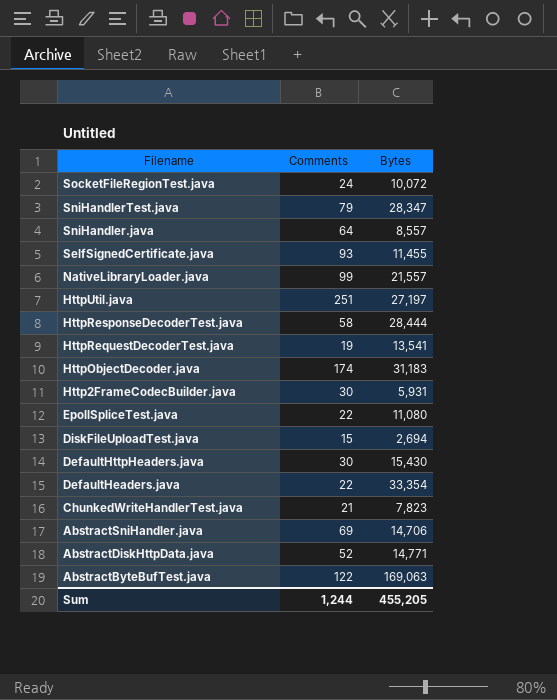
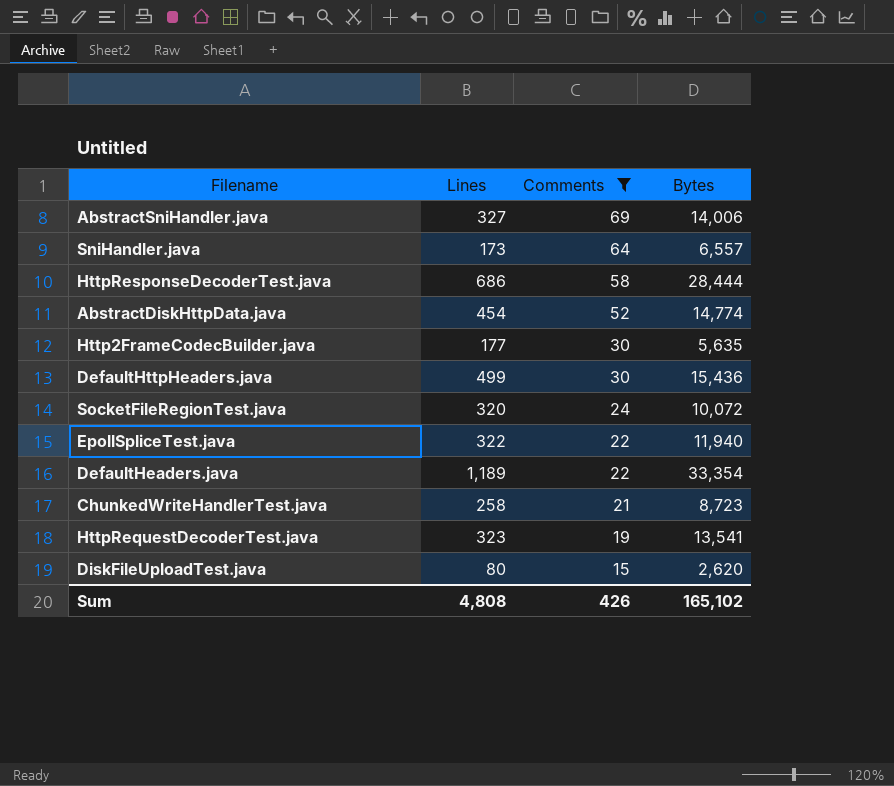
filter: none -> Comments <= 69
row order: Filename descending -> Comments descending
column Lines | position: none -> 2
AbstractSniHandler.java | Bytes: 14,706 -> 14,006
SniHandler.java | Bytes: 8,557 -> 6,557
AbstractDiskHttpData.java | Bytes: 14,771 -> 14,774
Http2FrameCodecBuilder.java | Bytes: 5,931 -> 5,635
DefaultHttpHeaders.java | Bytes: 15,430 -> 15,436
EpollSpliceTest.java | Bytes: 11,080 -> 11,940
ChunkedWriteHandlerTest.java | Bytes: 7,823 -> 8,723
DiskFileUploadTest.java | Bytes: 2,694 -> 2,620
Sum | Comments: 1,244 -> 426
Sum | Bytes: 455,205 -> 165,102

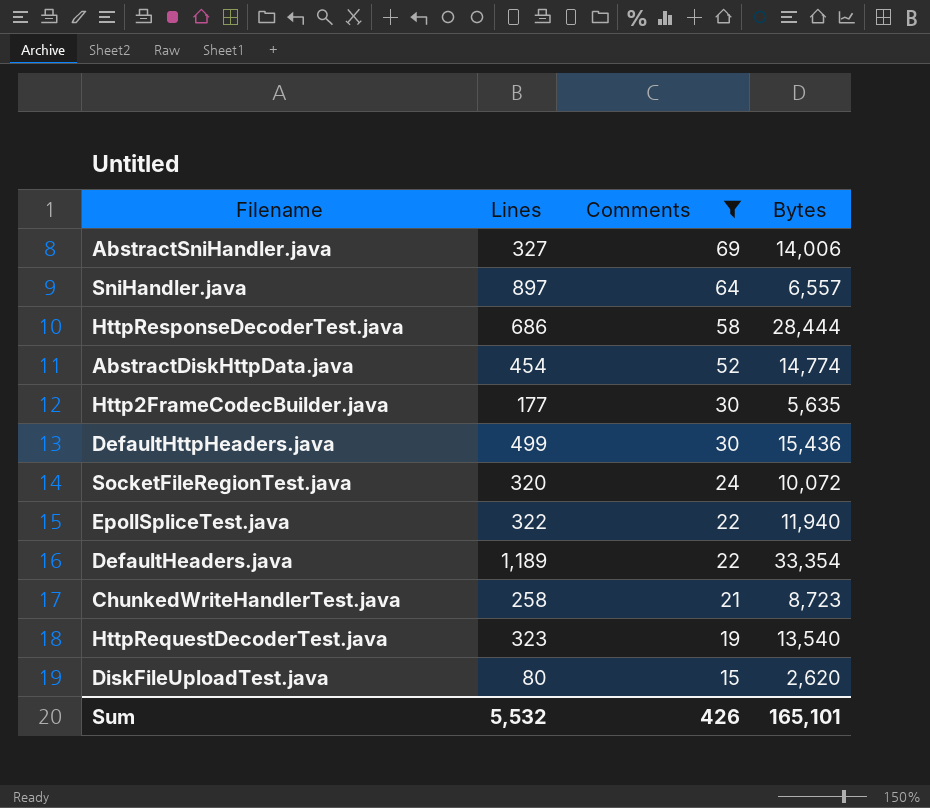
SniHandler.java | Lines: 173 -> 897
HttpRequestDecoderTest.java | Bytes: 13,541 -> 13,540
Sum | Lines: 4,808 -> 5,532
Sum | Bytes: 165,102 -> 165,101

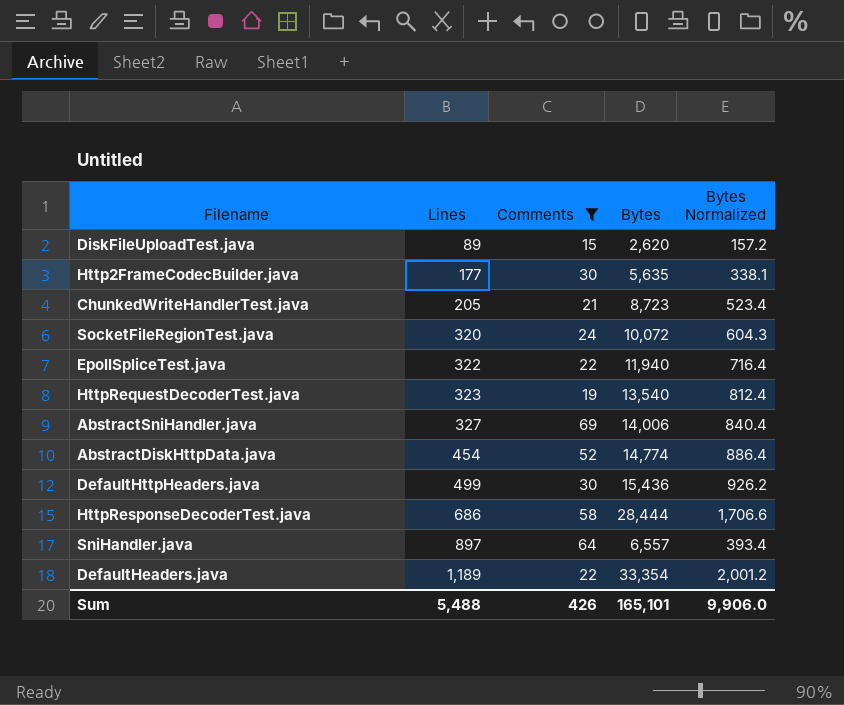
row order: Comments descending -> Lines ascending
column Bytes Normalized | formula: none -> [Bytes] * 0.06
DiskFileUploadTest.java | Lines: 80 -> 89
ChunkedWriteHandlerTest.java | Lines: 258 -> 205
Sum | Lines: 5,532 -> 5,488

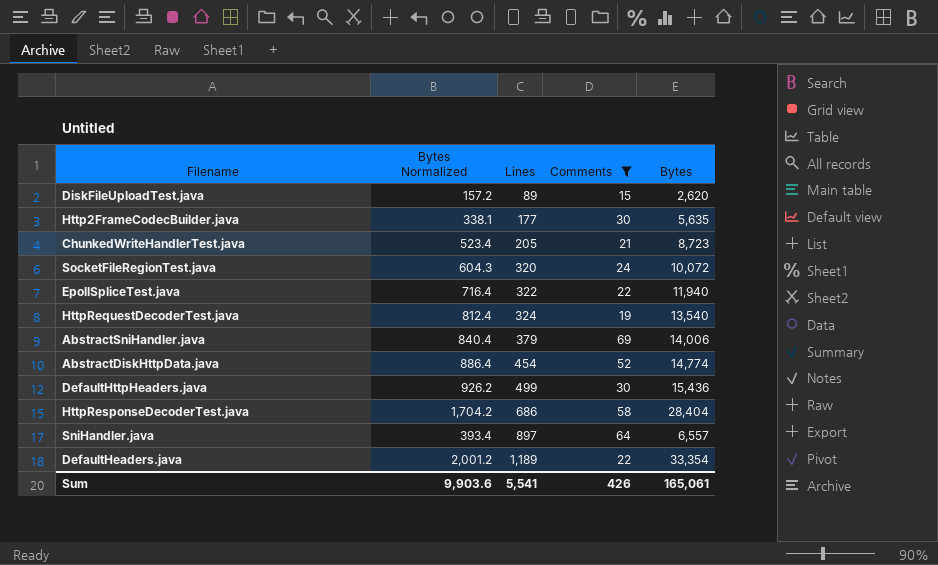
column Bytes Normalized | position: 5 -> 2
HttpRequestDecoderTest.java | Lines: 323 -> 324
AbstractSniHandler.java | Lines: 327 -> 379
HttpResponseDecoderTest.java | Bytes Normalized: 1,706.6 -> 1,704.2
HttpResponseDecoderTest.java | Bytes: 28,444 -> 28,404
Sum | Bytes Normalized: 9,906.0 -> 9,903.6
Sum | Lines: 5,488 -> 5,541
Sum | Bytes: 165,101 -> 165,061

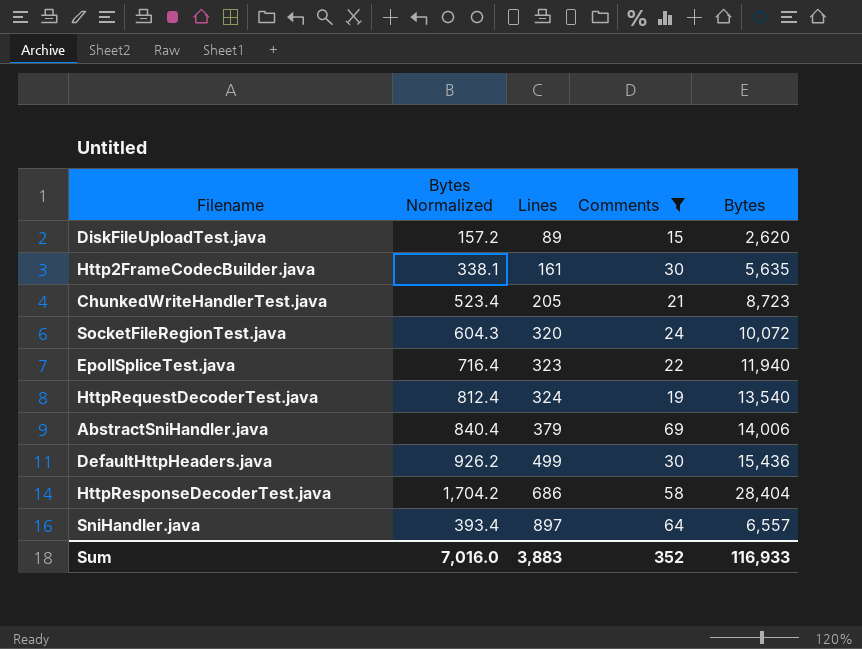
row AbstractDiskHttpData.java: 886.4 | 454 | 52 | 14,774 -> none
row DefaultHeaders.java: 2,001.2 | 1,189 | 22 | 33,354 -> none
Http2FrameCodecBuilder.java | Lines: 177 -> 161
EpollSpliceTest.java | Lines: 322 -> 323
Sum | Bytes Normalized: 9,903.6 -> 7,016.0
Sum | Lines: 5,541 -> 3,883
Sum | Comments: 426 -> 352
Sum | Bytes: 165,061 -> 116,933

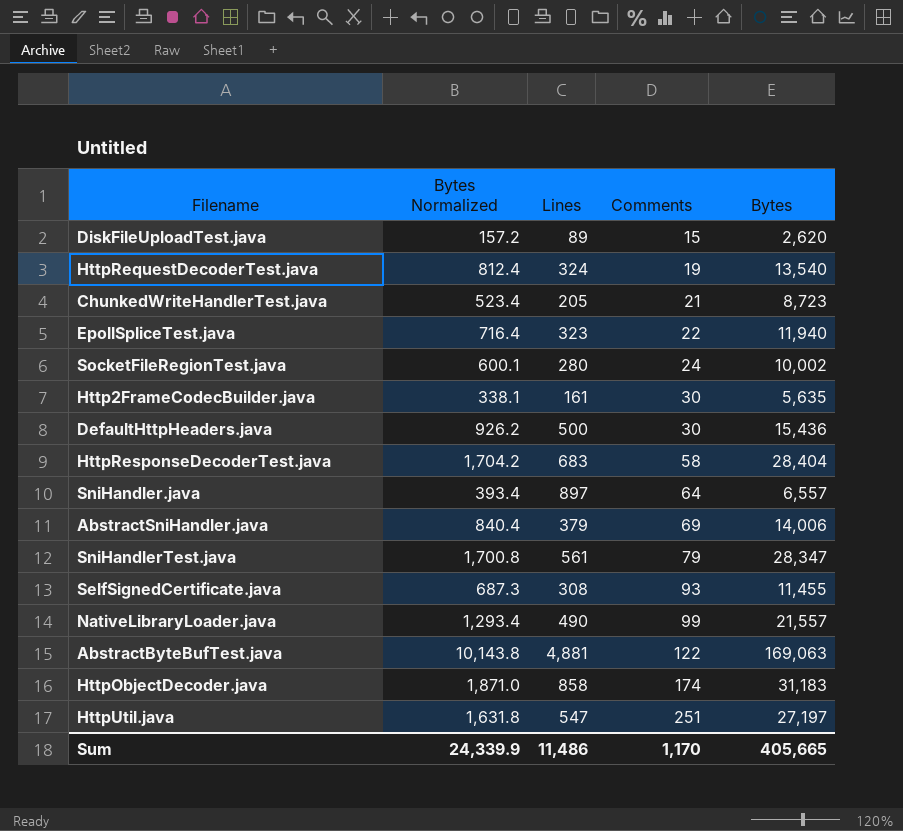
filter: Comments <= 69 -> none
row order: Lines ascending -> Comments ascending
SocketFileRegionTest.java | Bytes Normalized: 604.3 -> 600.1
SocketFileRegionTest.java | Lines: 320 -> 280
SocketFileRegionTest.java | Bytes: 10,072 -> 10,002
DefaultHttpHeaders.java | Lines: 499 -> 500
HttpResponseDecoderTest.java | Lines: 686 -> 683
Sum | Bytes Normalized: 7,016.0 -> 24,339.9
Sum | Lines: 3,883 -> 11,486
Sum | Comments: 352 -> 1,170
Sum | Bytes: 116,933 -> 405,665

